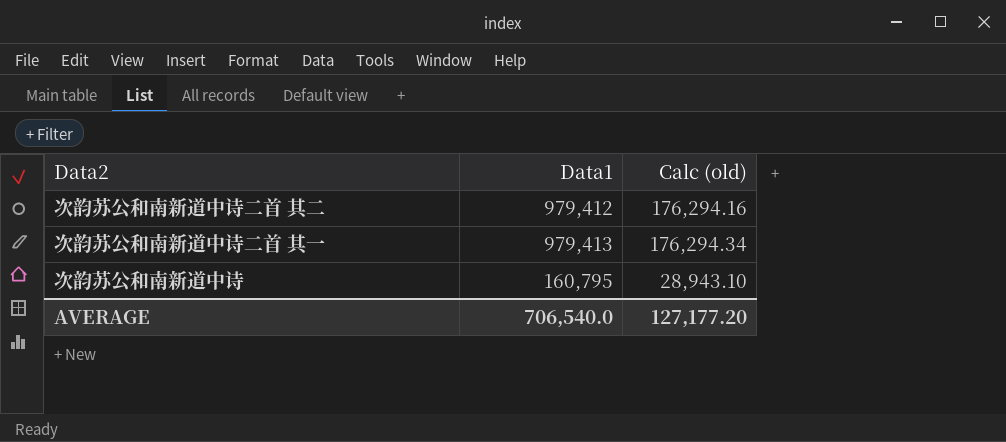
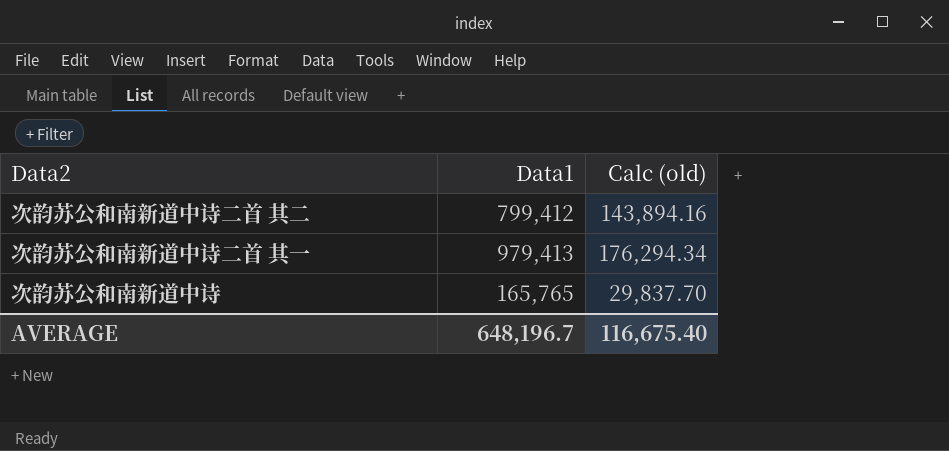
次韵苏公和南新道中诗二首 其二 | Data1: 979,412 -> 799,412
次韵苏公和南新道中诗二首 其二 | Calc (old): 176,294.16 -> 143,894.16
次韵苏公和南新道中诗 | Data1: 160,795 -> 165,765
次韵苏公和南新道中诗 | Calc (old): 28,943.10 -> 29,837.70
AVERAGE | Data1: 706,540.0 -> 648,196.7
AVERAGE | Calc (old): 127,177.20 -> 116,675.40

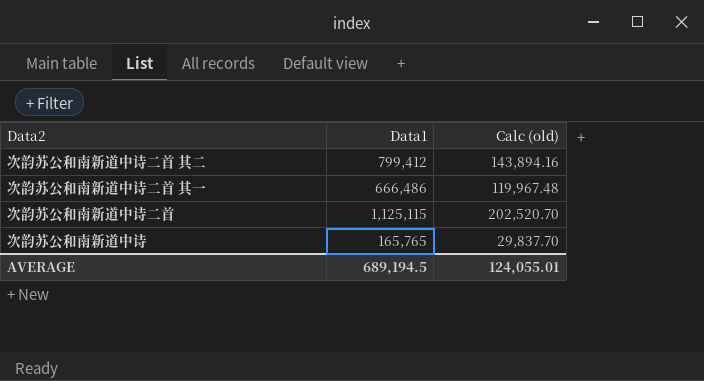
次韵苏公和南新道中诗二首 其一 | Data1: 979,413 -> 666,486
次韵苏公和南新道中诗二首 其一 | Calc (old): 176,294.34 -> 119,967.48
row 次韵苏公和南新道中诗二首: none -> 1,125,115 | 202,520.70
AVERAGE | Data1: 648,196.7 -> 689,194.5
AVERAGE | Calc (old): 116,675.40 -> 124,055.01

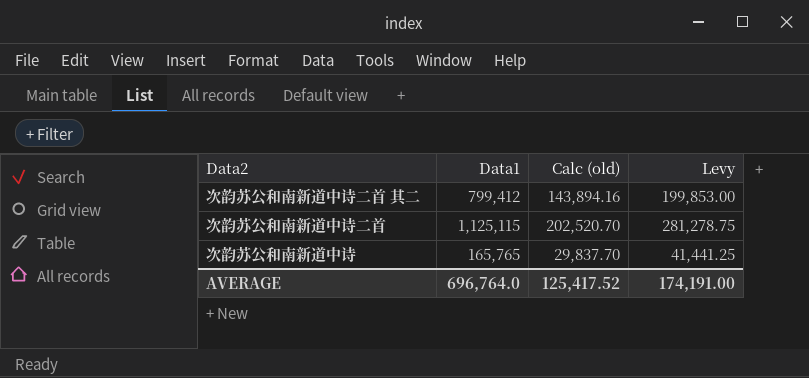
column Levy | formula: none -> [Data1] * 0.25
row 次韵苏公和南新道中诗二首 其一: 666,486 | 119,967.48 -> none
AVERAGE | Data1: 689,194.5 -> 696,764.0
AVERAGE | Calc (old): 124,055.01 -> 125,417.52

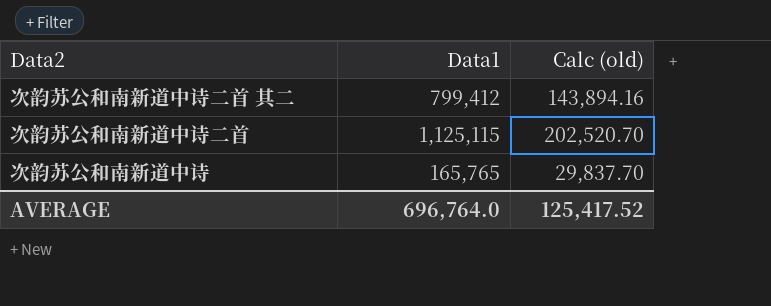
column Levy | formula: [Data1] * 0.25 -> none

